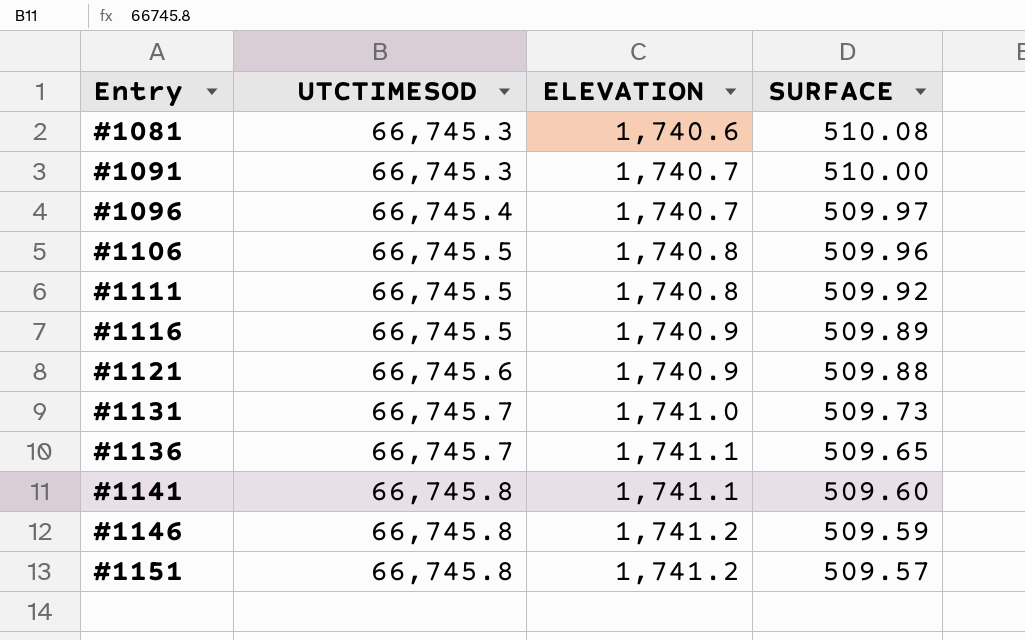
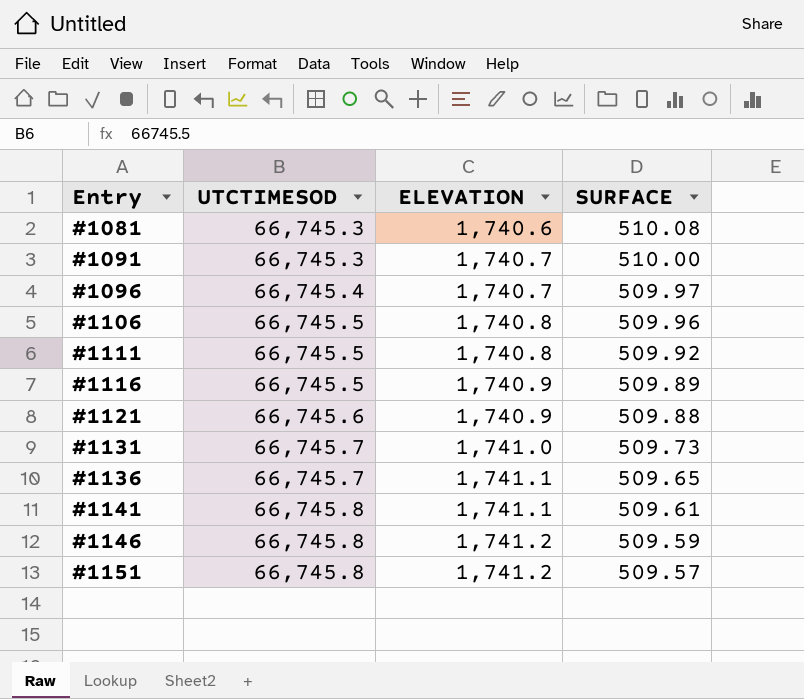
#1141 | SURFACE: 509.60 -> 509.61

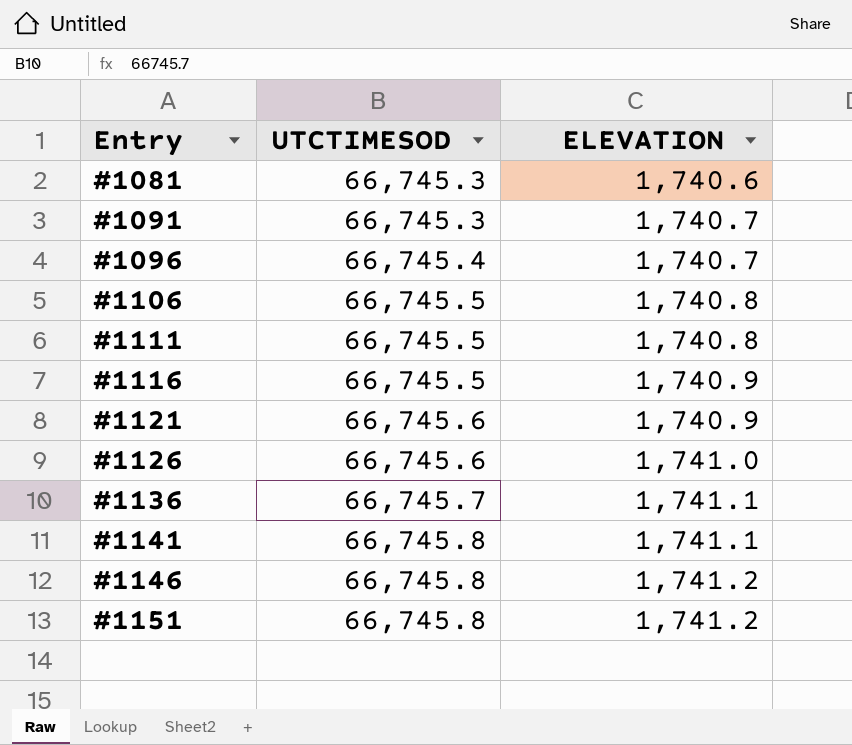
column SURFACE | position: 4 -> none
row #1131: 66,745.7 | 1,741.0 | 509.73 -> none
row #1126: none -> 66,745.6 | 1,741.0

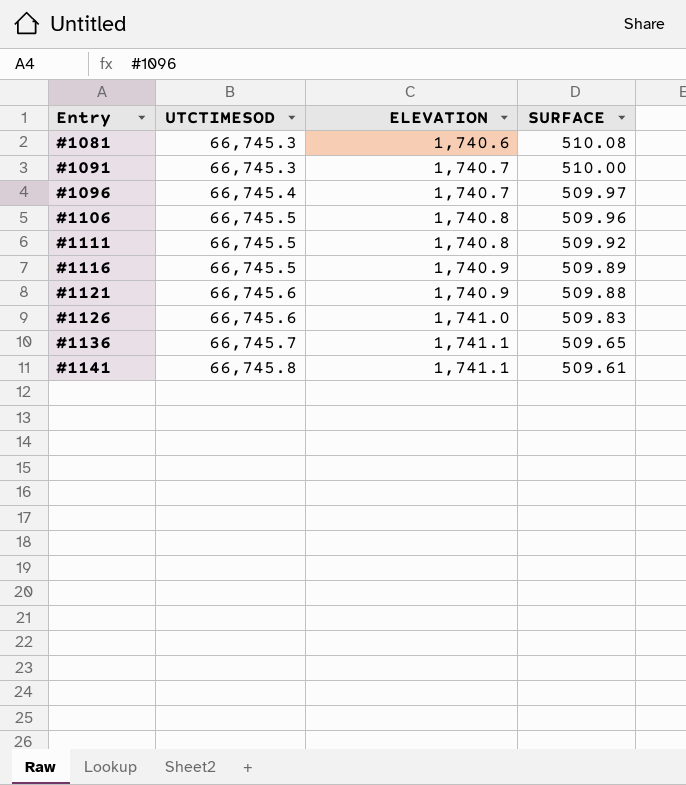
column SURFACE | position: none -> 4
row #1146: 66,745.8 | 1,741.2 -> none
row #1151: 66,745.8 | 1,741.2 -> none

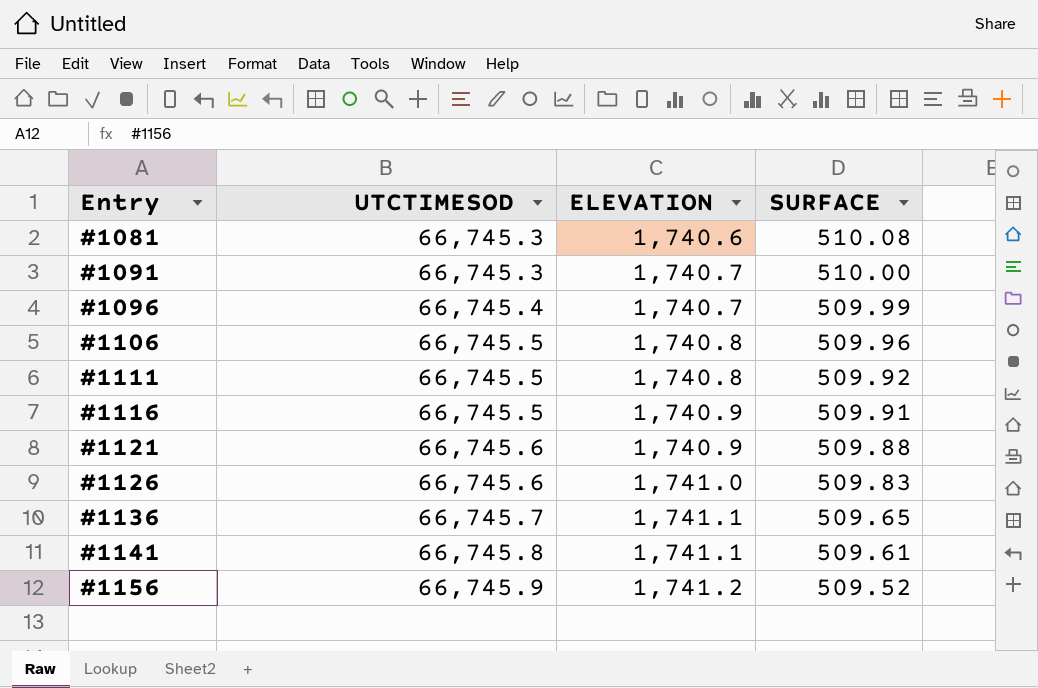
#1096 | SURFACE: 509.97 -> 509.99
#1116 | SURFACE: 509.89 -> 509.91
row #1156: none -> 66,745.9 | 1,741.2 | 509.52

